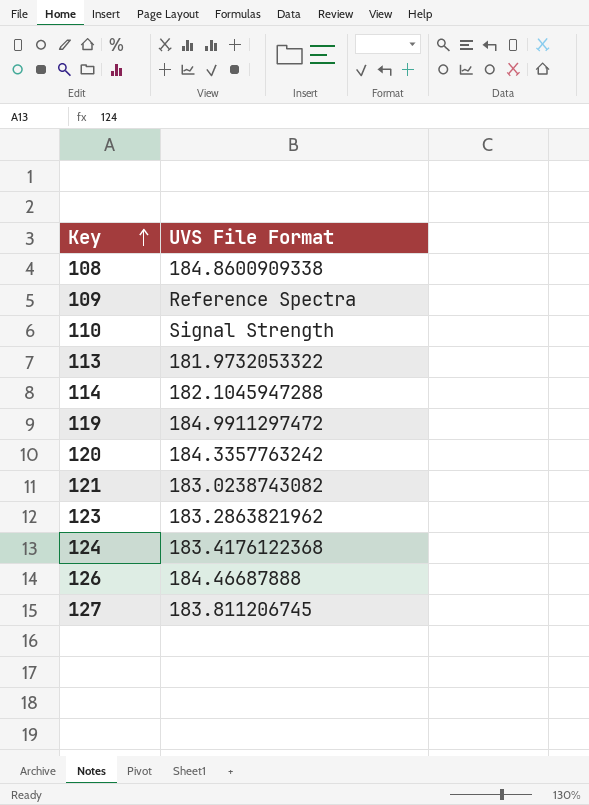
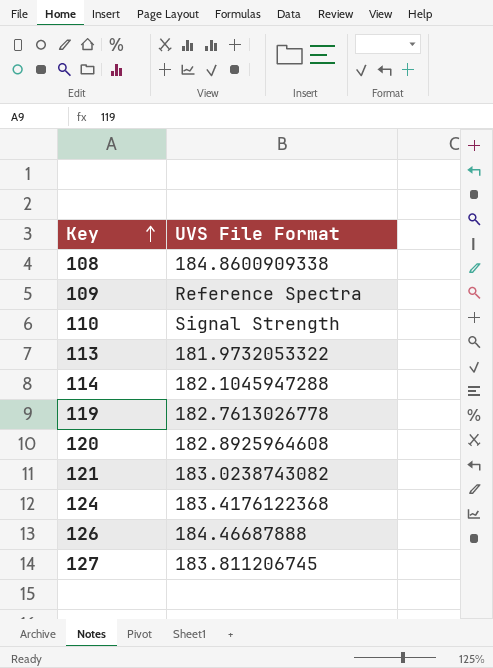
row 123: 183.2863821962 -> none
119 | UVS File Format: 184.9911297472 -> 182.7613026778
120 | UVS File Format: 184.3357763242 -> 182.8925964608

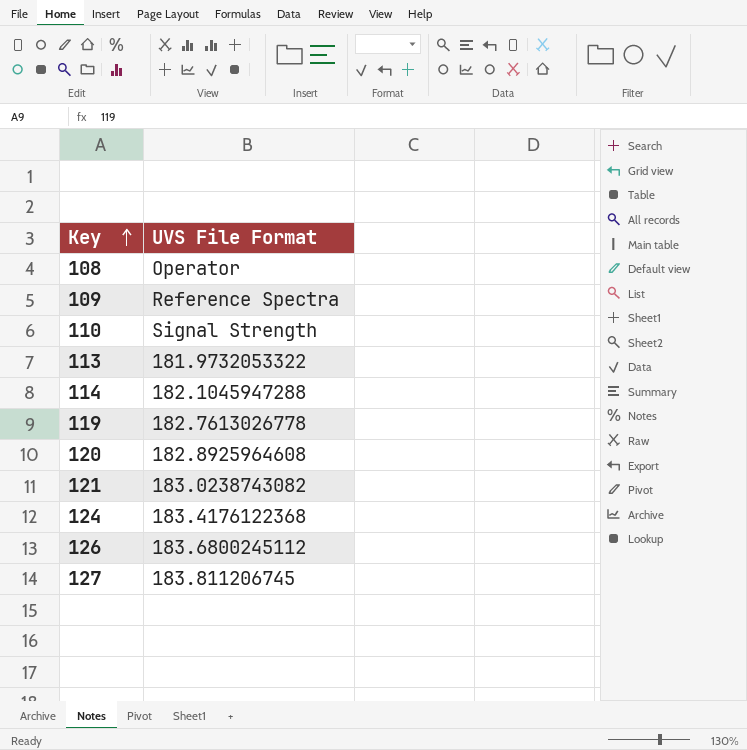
108 | UVS File Format: 184.8600909338 -> Operator
126 | UVS File Format: 184.46687888 -> 183.6800245112

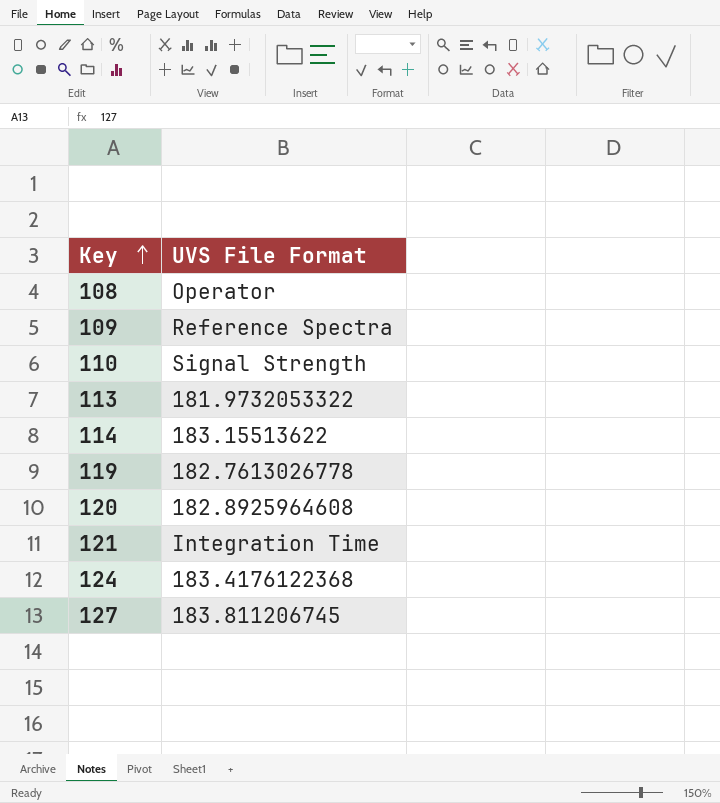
row 126: 183.6800245112 -> none
114 | UVS File Format: 182.1045947288 -> 183.15513622
121 | UVS File Format: 183.0238743082 -> Integration Time

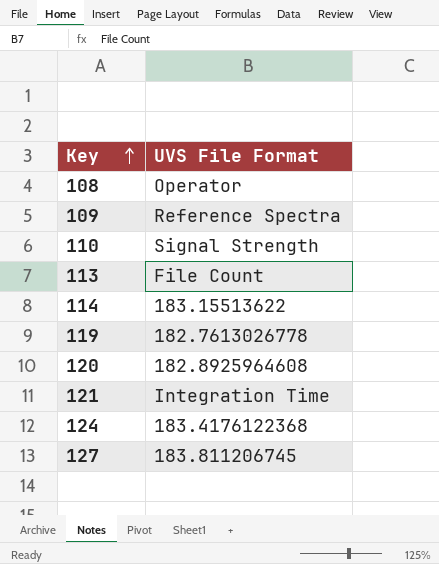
113 | UVS File Format: 181.9732053322 -> File Count

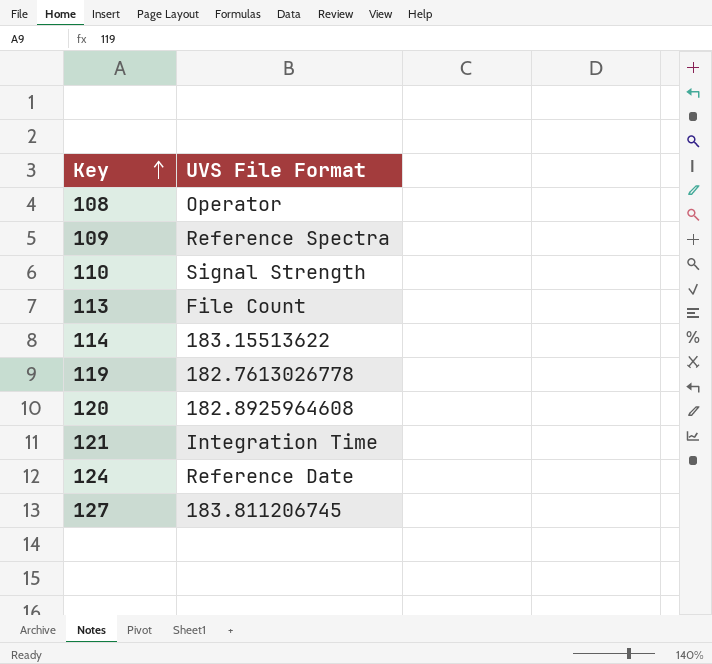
124 | UVS File Format: 183.4176122368 -> Reference Date

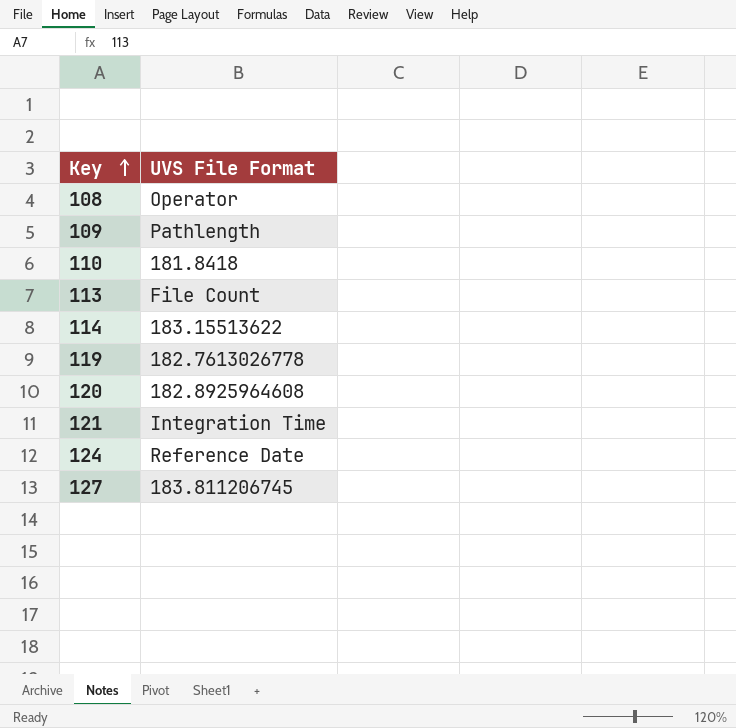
109 | UVS File Format: Reference Spectra -> Pathlength
110 | UVS File Format: Signal Strength -> 181.8418

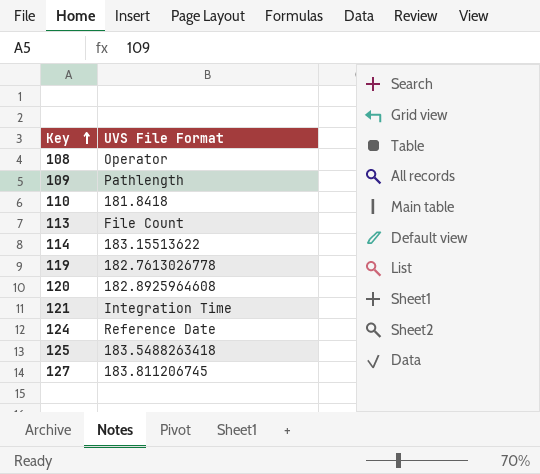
row 125: none -> 183.5488263418

